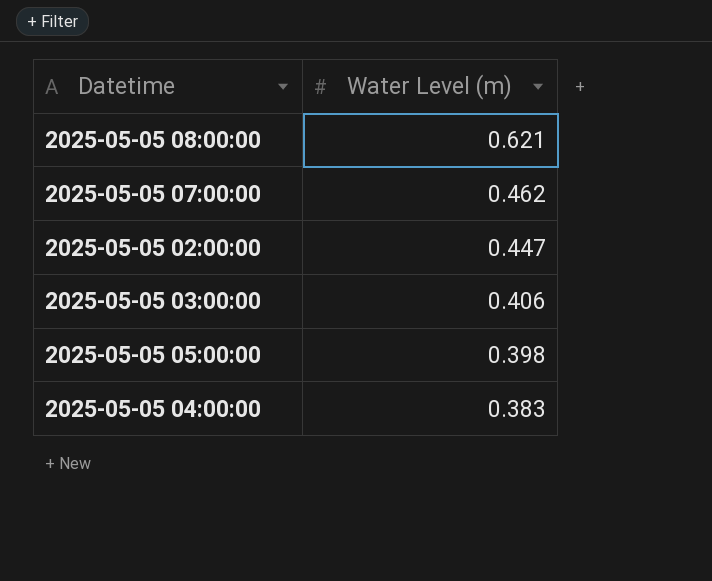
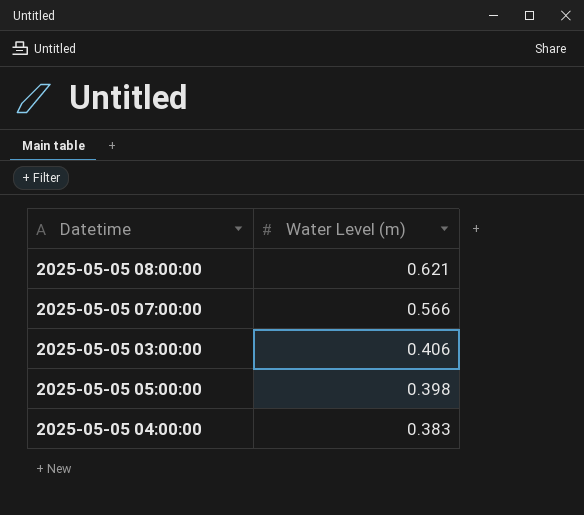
row 2025-05-05 02:00:00: 0.447 -> none
2025-05-05 07:00:00 | Water Level (m): 0.462 -> 0.566

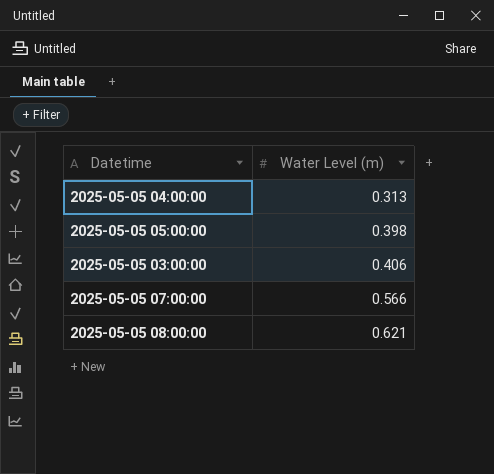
row order: Water Level (m) descending -> Water Level (m) ascending
2025-05-05 04:00:00 | Water Level (m): 0.383 -> 0.313

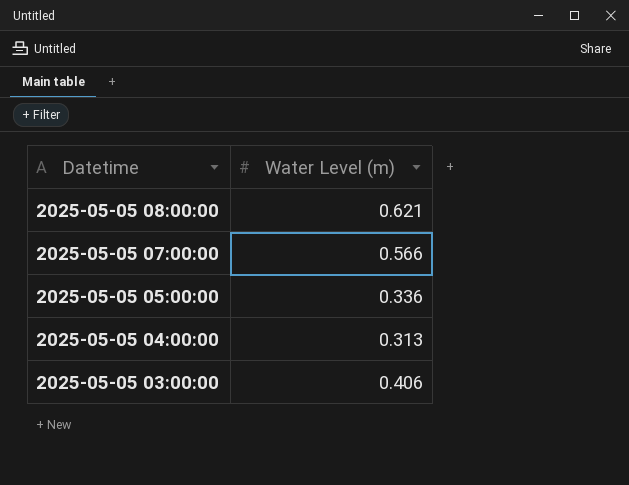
row order: Water Level (m) ascending -> Datetime descending
2025-05-05 05:00:00 | Water Level (m): 0.398 -> 0.336

